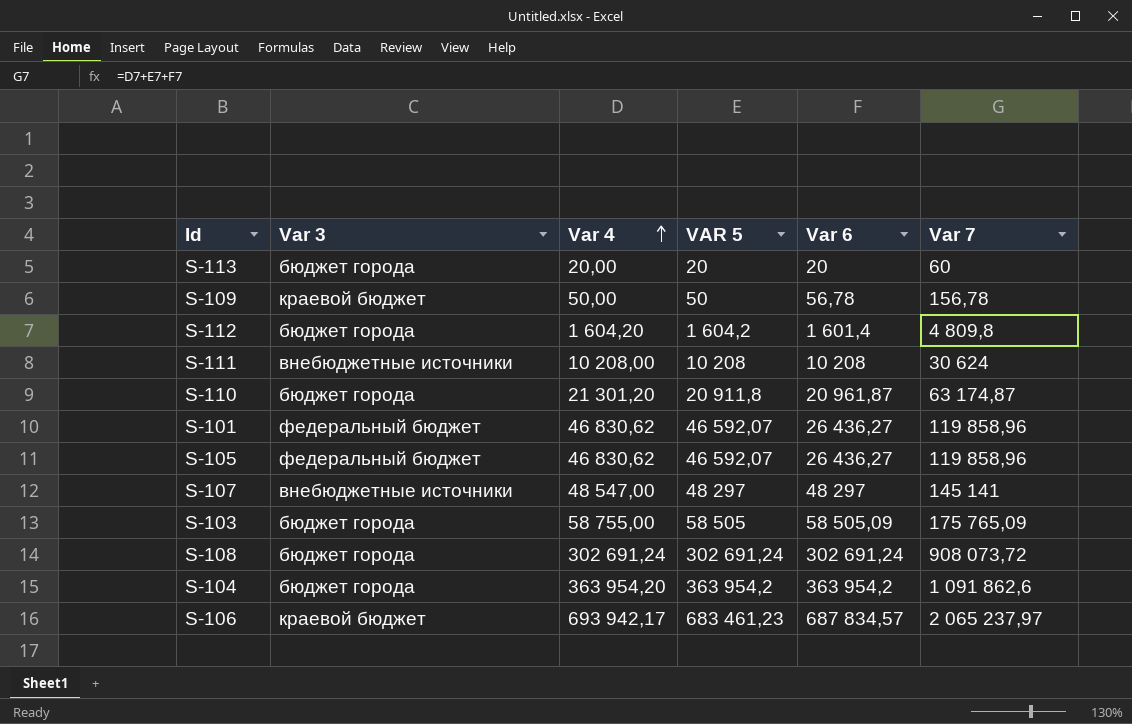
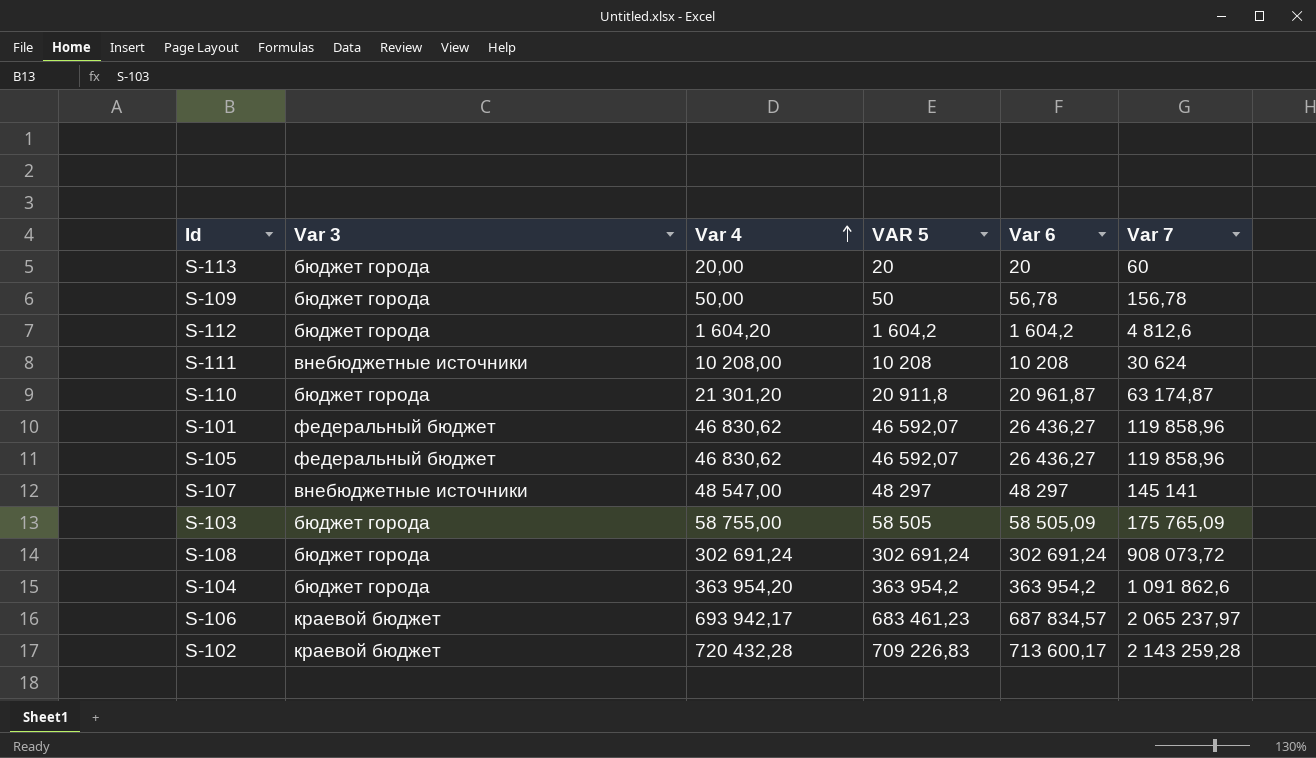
S-109 | Var 3: краевой бюджет -> бюджет города
S-112 | Var 6: 1 601,4 -> 1 604,2
S-112 | Var 7: 4 809,8 -> 4 812,6
row S-102: none -> краевой бюджет | 720 432,28 | 709 226,83 | 713 600,17 | 2 143 259,28

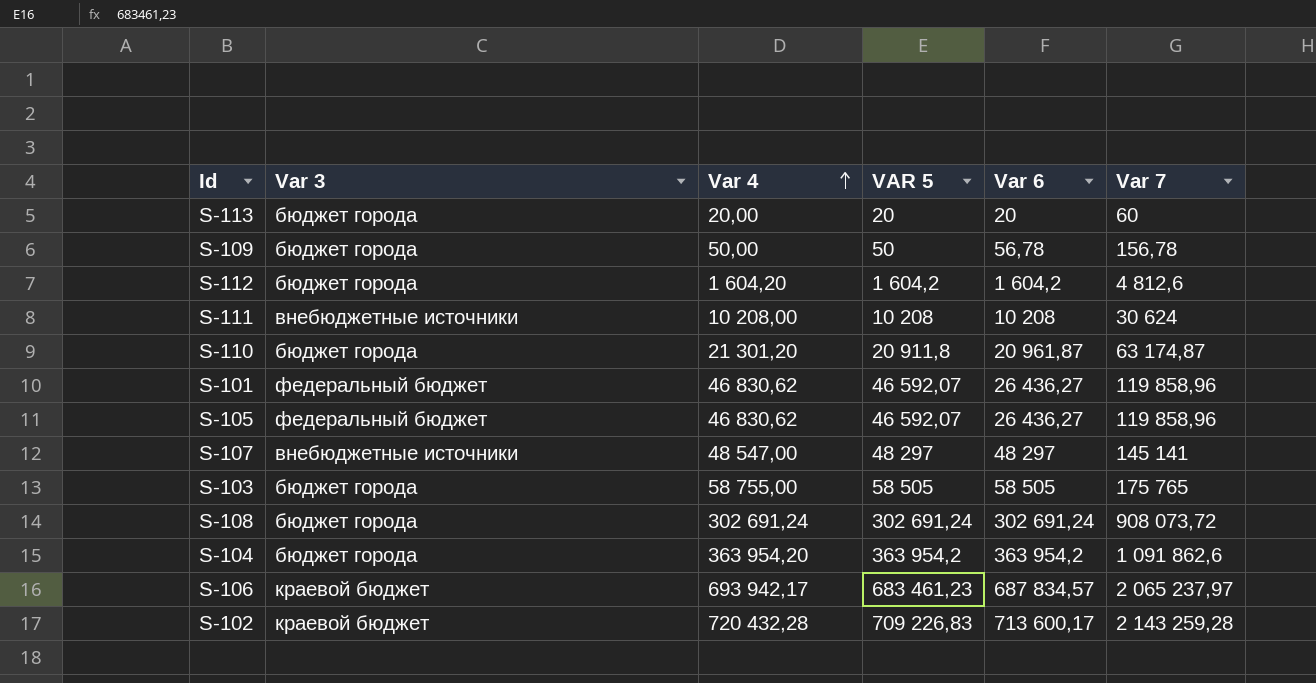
S-103 | Var 6: 58 505,09 -> 58 505
S-103 | Var 7: 175 765,09 -> 175 765

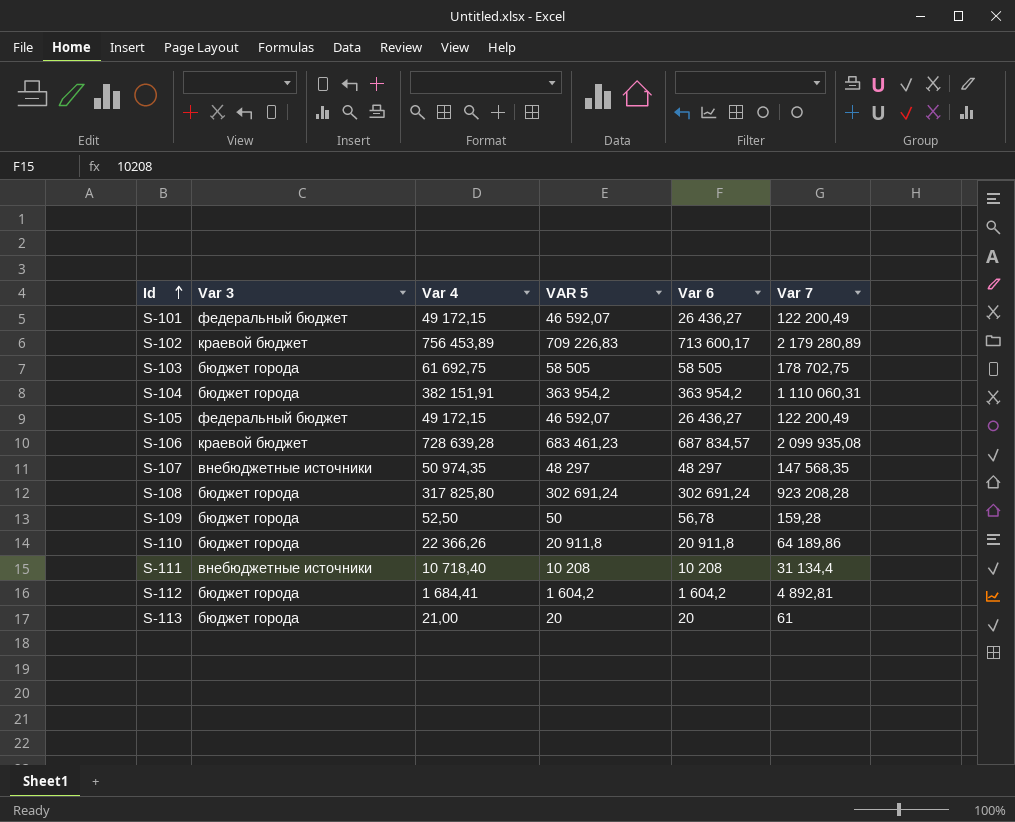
row order: Var 4 ascending -> Id ascending
S-101 | Var 4: 46 830,62 -> 49 172,15
S-101 | Var 7: 119 858,96 -> 122 200,49
S-102 | Var 4: 720 432,28 -> 756 453,89
S-102 | Var 7: 2 143 259,28 -> 2 179 280,89
S-103 | Var 4: 58 755,00 -> 61 692,75
S-103 | Var 7: 175 765 -> 178 702,75
S-104 | Var 4: 363 954,20 -> 382 151,91
S-104 | Var 7: 1 091 862,6 -> 1 110 060,31
S-105 | Var 4: 46 830,62 -> 49 172,15
S-105 | Var 7: 119 858,96 -> 122 200,49
S-106 | Var 4: 693 942,17 -> 728 639,28
S-106 | Var 7: 2 065 237,97 -> 2 099 935,08
S-107 | Var 4: 48 547,00 -> 50 974,35
S-107 | Var 7: 145 141 -> 147 568,35
S-108 | Var 4: 302 691,24 -> 317 825,80
S-108 | Var 7: 908 073,72 -> 923 208,28
S-109 | Var 4: 50,00 -> 52,50
S-109 | Var 7: 156,78 -> 159,28
S-110 | Var 4: 21 301,20 -> 22 366,26
S-110 | Var 6: 20 961,87 -> 20 911,8
S-110 | Var 7: 63 174,87 -> 64 189,86
S-111 | Var 4: 10 208,00 -> 10 718,40
S-111 | Var 7: 30 624 -> 31 134,4
S-112 | Var 4: 1 604,20 -> 1 684,41
S-112 | Var 7: 4 812,6 -> 4 892,81
S-113 | Var 4: 20,00 -> 21,00
S-113 | Var 7: 60 -> 61

